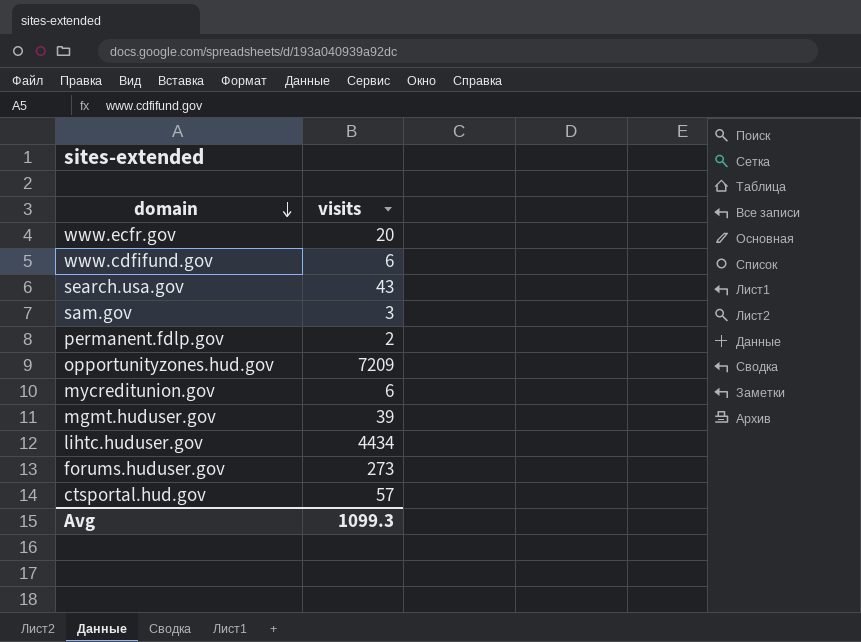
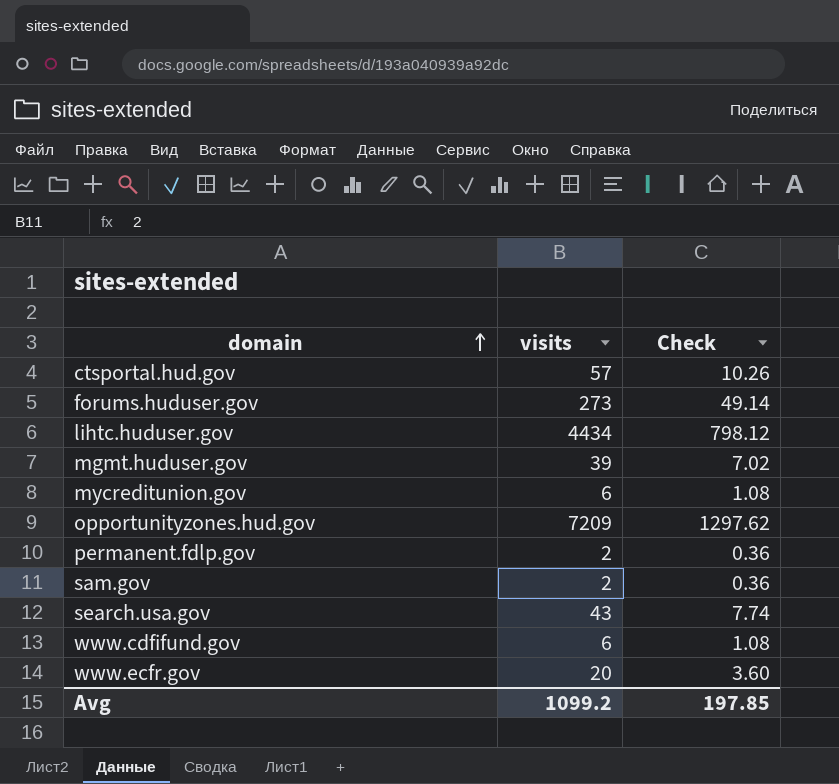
row order: domain descending -> domain ascending
column Check | formula: none -> [visits] * 0.18
sam.gov | visits: 3 -> 2
Avg | visits: 1099.3 -> 1099.2

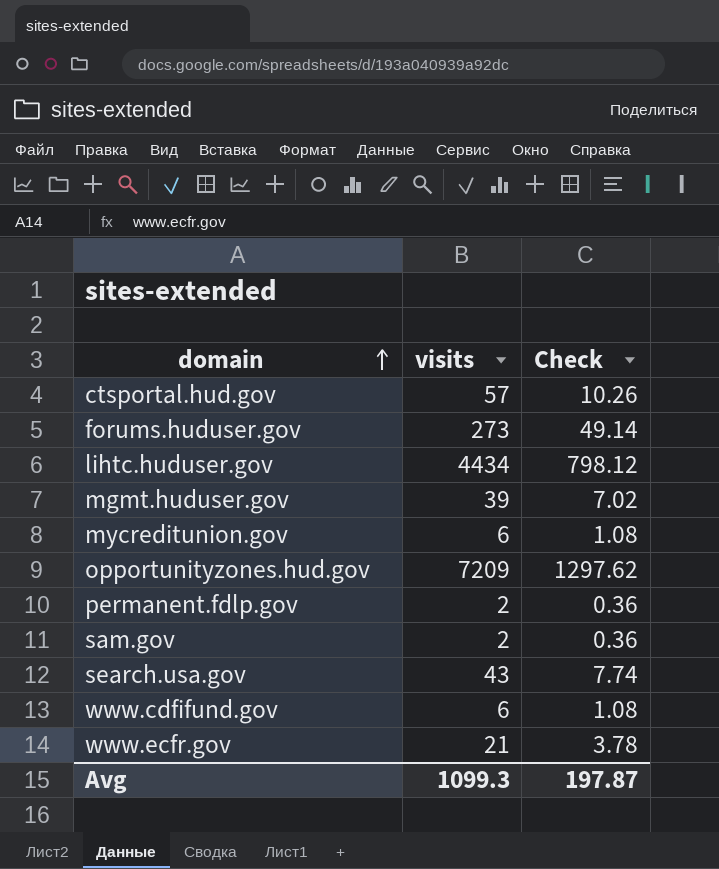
www.ecfr.gov | visits: 20 -> 21
www.ecfr.gov | Check: 3.60 -> 3.78
Avg | visits: 1099.2 -> 1099.3
Avg | Check: 197.85 -> 197.87

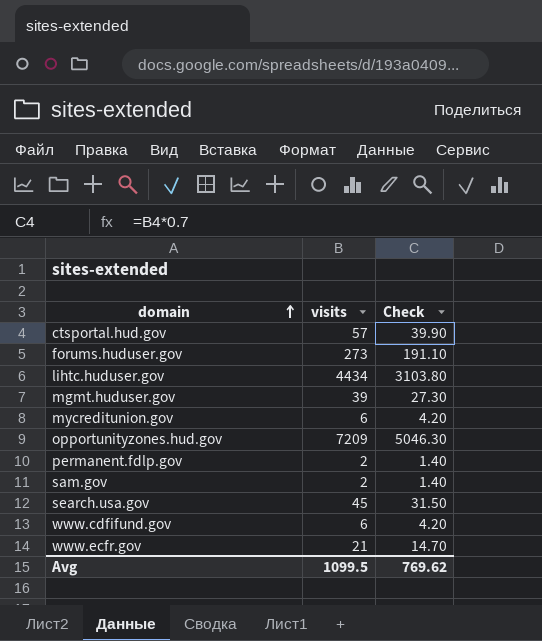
column Check | formula: [visits] * 0.18 -> [visits] * 0.7
search.usa.gov | visits: 43 -> 45
Avg | visits: 1099.3 -> 1099.5
Avg | Check: 197.87 -> 769.62

